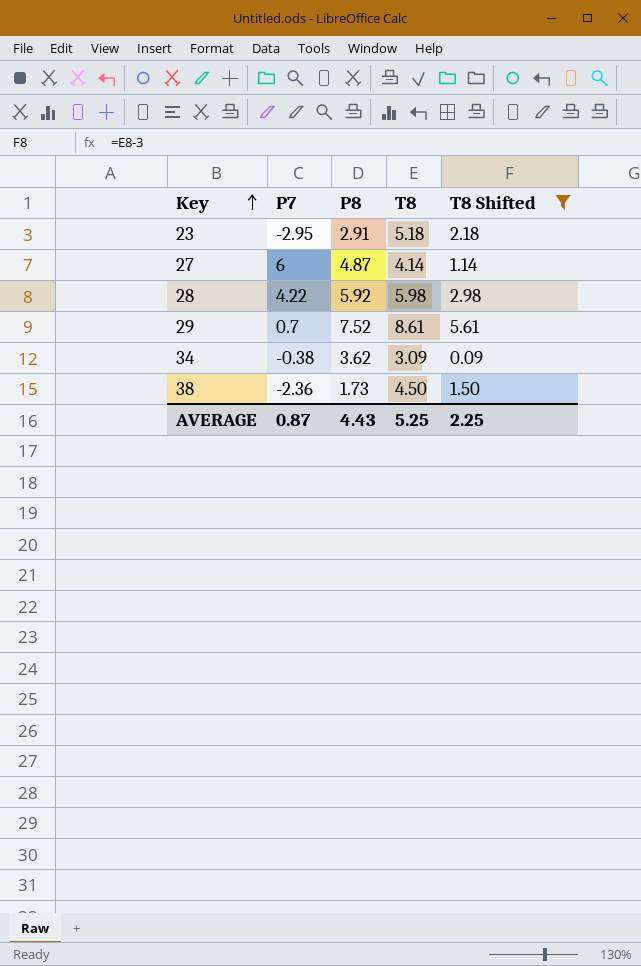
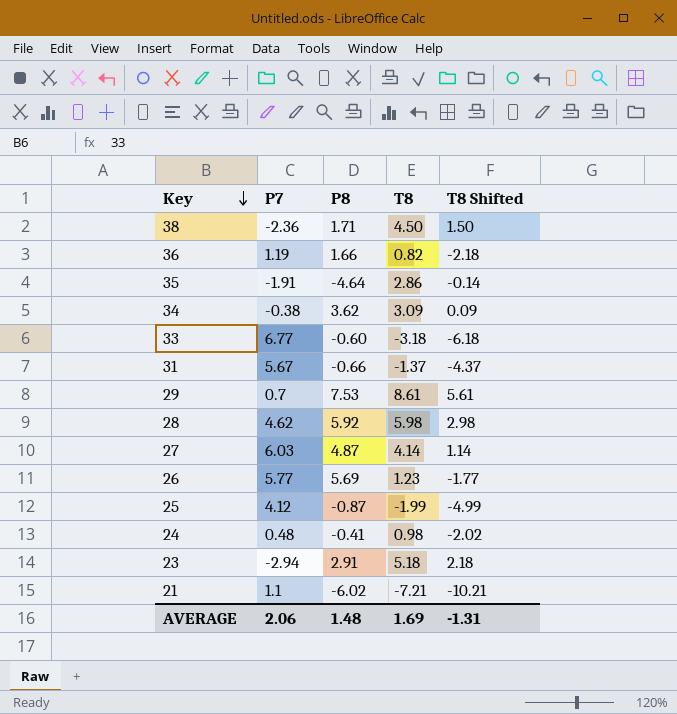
filter: T8 Shifted >= 0.09 -> none
row order: Key ascending -> Key descending
38 | P8: 1.73 -> 1.71
29 | P8: 7.52 -> 7.53
28 | P7: 4.22 -> 4.62
27 | P7: 6 -> 6.03
23 | P7: -2.95 -> -2.94
AVERAGE | P7: 0.87 -> 2.06
AVERAGE | P8: 4.43 -> 1.48
AVERAGE | T8: 5.25 -> 1.69
AVERAGE | T8 Shifted: 2.25 -> -1.31

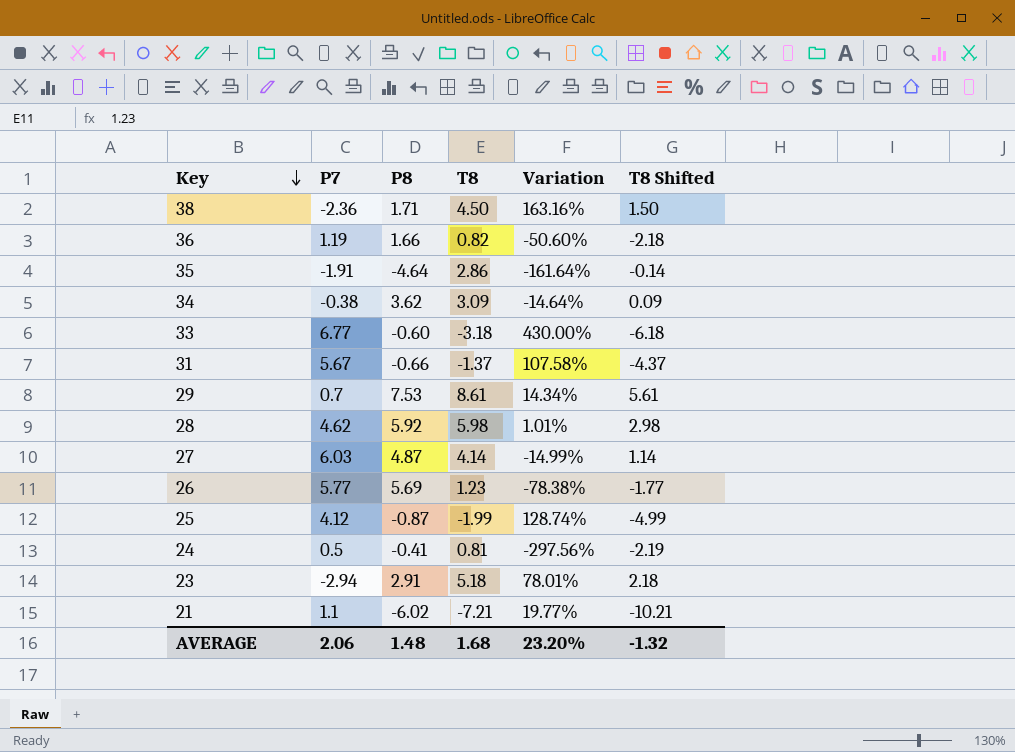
column Variation | formula: none -> ([T8] - [P8]) / [P8]
24 | P7: 0.48 -> 0.5
24 | T8: 0.98 -> 0.81
24 | T8 Shifted: -2.02 -> -2.19
AVERAGE | T8: 1.69 -> 1.68
AVERAGE | T8 Shifted: -1.31 -> -1.32

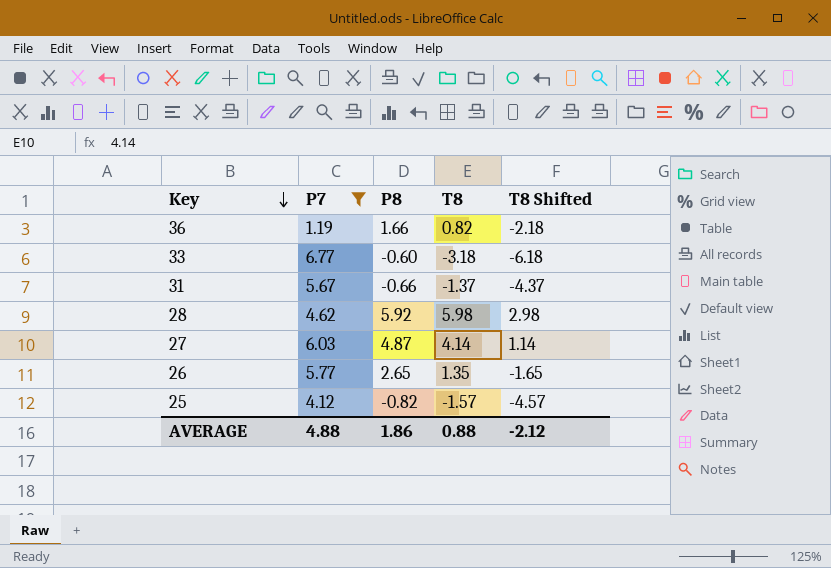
filter: none -> P7 >= 1.19
column Variation | formula: ([T8] - [P8]) / [P8] -> none
26 | P8: 5.69 -> 2.65
26 | T8: 1.23 -> 1.35
26 | T8 Shifted: -1.77 -> -1.65
25 | P8: -0.87 -> -0.82
25 | T8: -1.99 -> -1.57
25 | T8 Shifted: -4.99 -> -4.57
AVERAGE | P7: 2.06 -> 4.88
AVERAGE | P8: 1.48 -> 1.86
AVERAGE | T8: 1.68 -> 0.88
AVERAGE | T8 Shifted: -1.32 -> -2.12

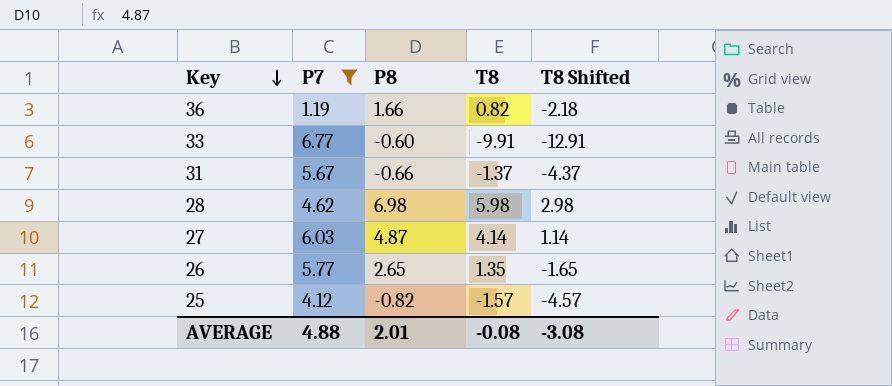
33 | T8: -3.18 -> -9.91
33 | T8 Shifted: -6.18 -> -12.91
28 | P8: 5.92 -> 6.98
AVERAGE | P8: 1.86 -> 2.01
AVERAGE | T8: 0.88 -> -0.08
AVERAGE | T8 Shifted: -2.12 -> -3.08

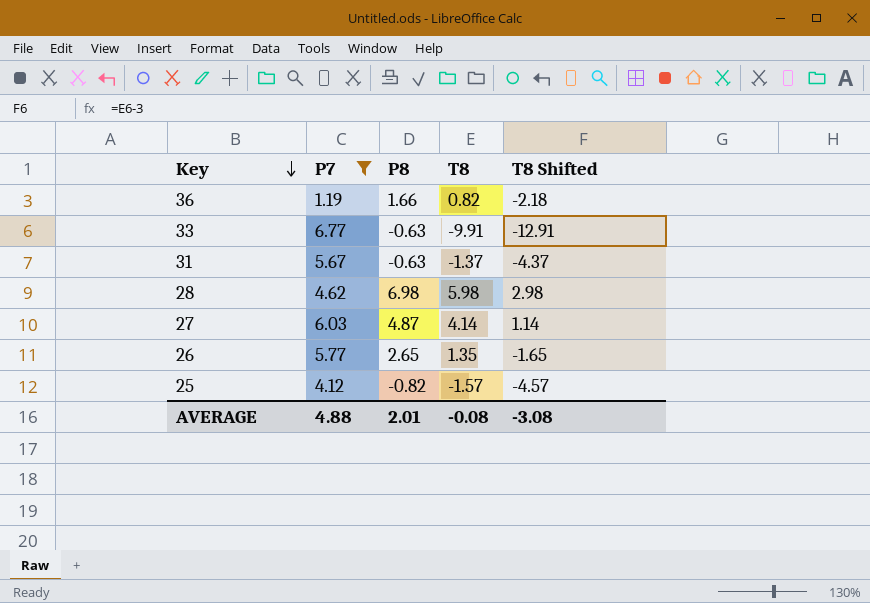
33 | P8: -0.60 -> -0.63
31 | P8: -0.66 -> -0.63

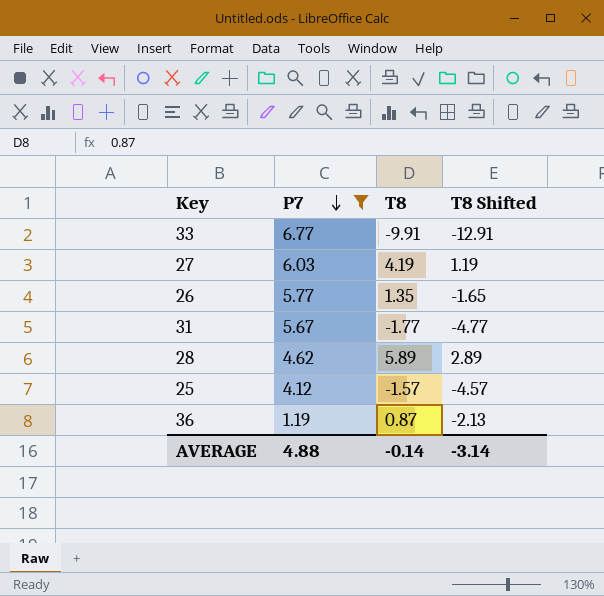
row order: Key descending -> P7 descending
column P8 | position: 3 -> none
27 | T8: 4.14 -> 4.19
27 | T8 Shifted: 1.14 -> 1.19
31 | T8: -1.37 -> -1.77
31 | T8 Shifted: -4.37 -> -4.77
28 | T8: 5.98 -> 5.89
28 | T8 Shifted: 2.98 -> 2.89
36 | T8: 0.82 -> 0.87
36 | T8 Shifted: -2.18 -> -2.13
AVERAGE | T8: -0.08 -> -0.14
AVERAGE | T8 Shifted: -3.08 -> -3.14

